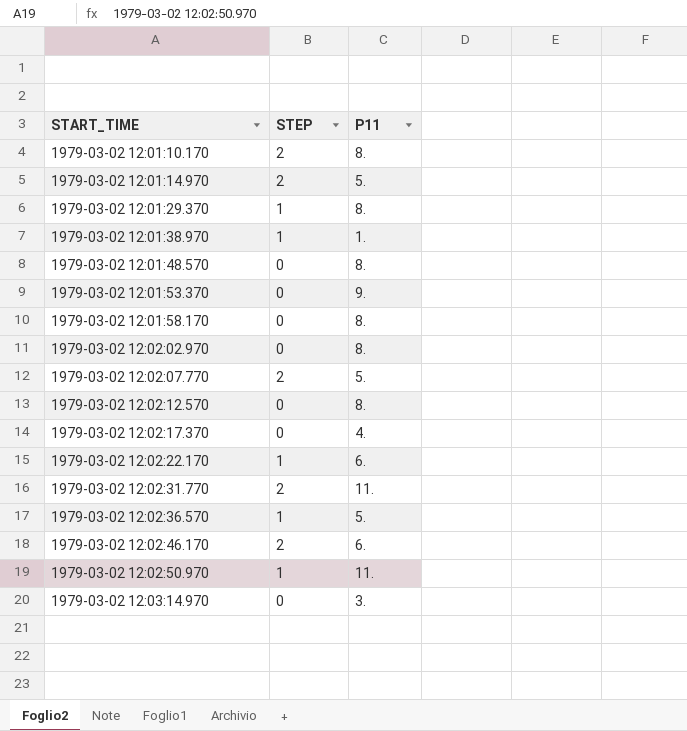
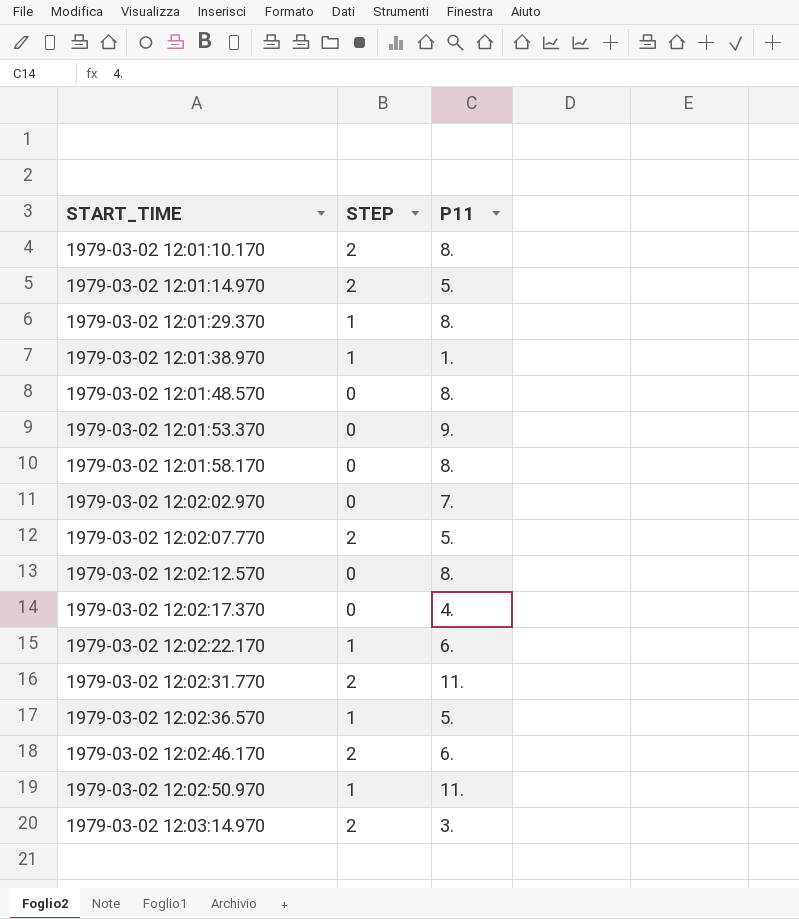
1979-03-02 12:02:02.970 | P11: 8. -> 7.
1979-03-02 12:03:14.970 | STEP: 0 -> 2

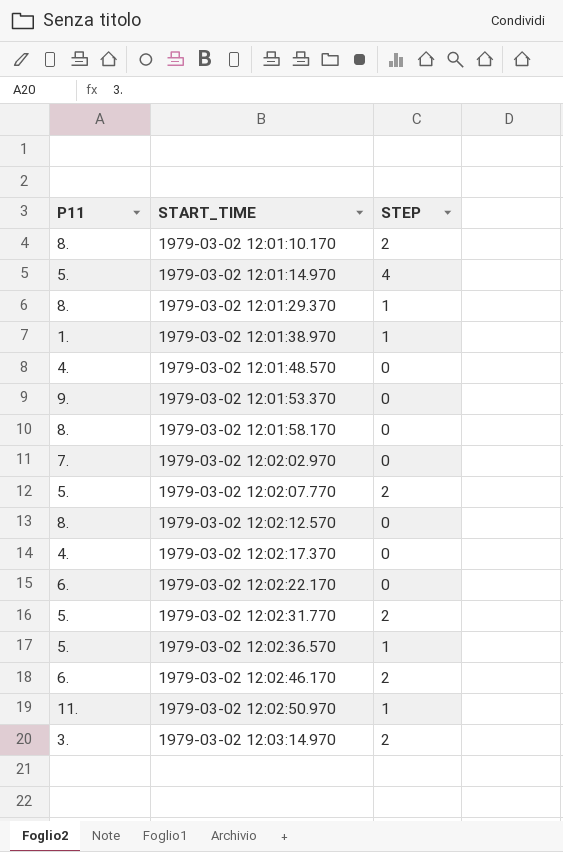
column P11 | position: 3 -> 1
1979-03-02 12:01:14.970 | STEP: 2 -> 4
1979-03-02 12:01:48.570 | P11: 8. -> 4.
1979-03-02 12:02:22.170 | STEP: 1 -> 0
1979-03-02 12:02:31.770 | P11: 11. -> 5.

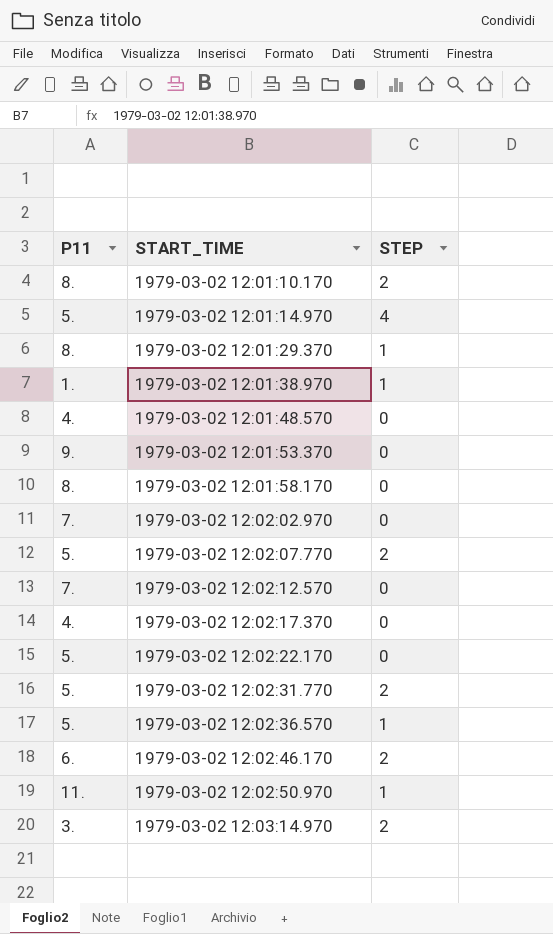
1979-03-02 12:02:12.570 | P11: 8. -> 7.
1979-03-02 12:02:22.170 | P11: 6. -> 5.

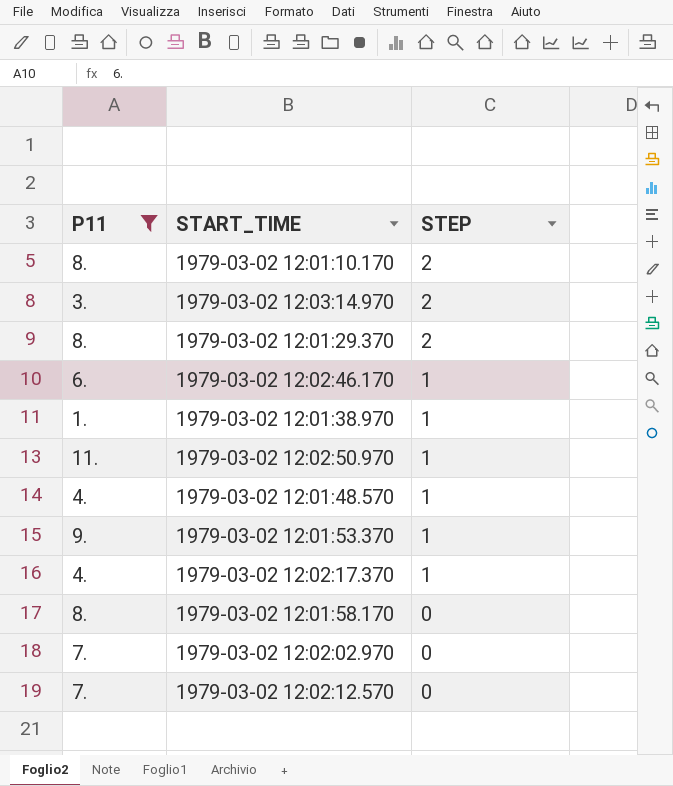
filter: none -> P11 != 5.
row order: START_TIME ascending -> STEP descending
1979-03-02 12:01:29.370 | STEP: 1 -> 2
1979-03-02 12:02:46.170 | STEP: 2 -> 1
1979-03-02 12:01:48.570 | STEP: 0 -> 1
1979-03-02 12:01:53.370 | STEP: 0 -> 1
1979-03-02 12:02:17.370 | STEP: 0 -> 1

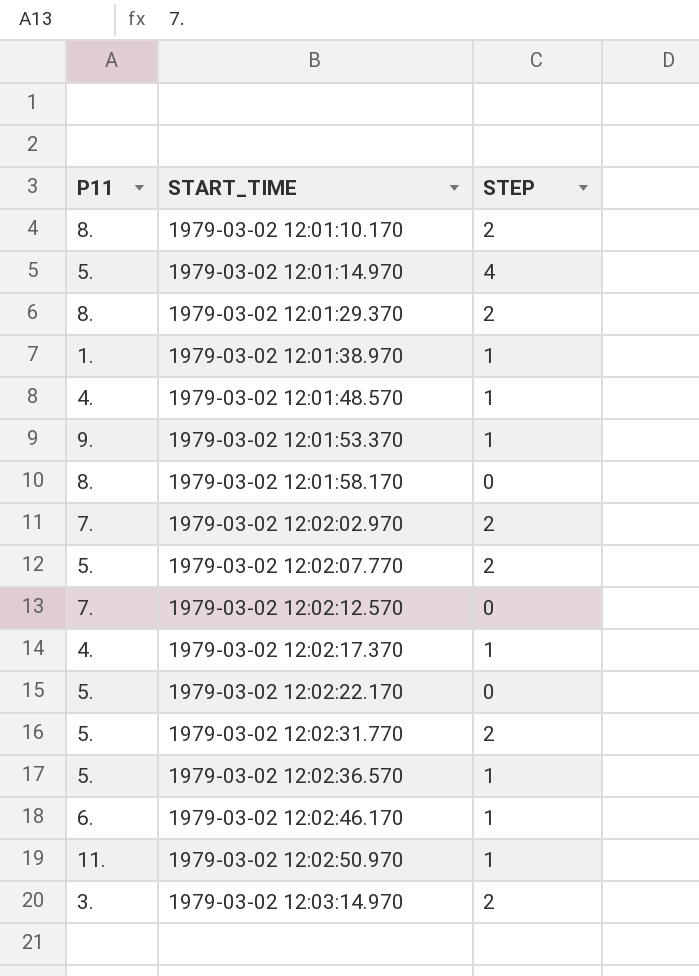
filter: P11 != 5. -> none
row order: STEP descending -> START_TIME ascending
1979-03-02 12:02:02.970 | STEP: 0 -> 2

